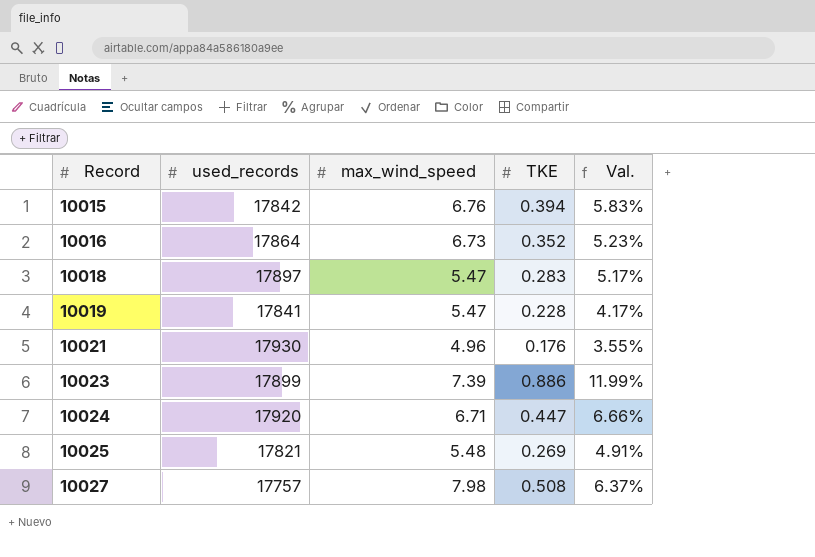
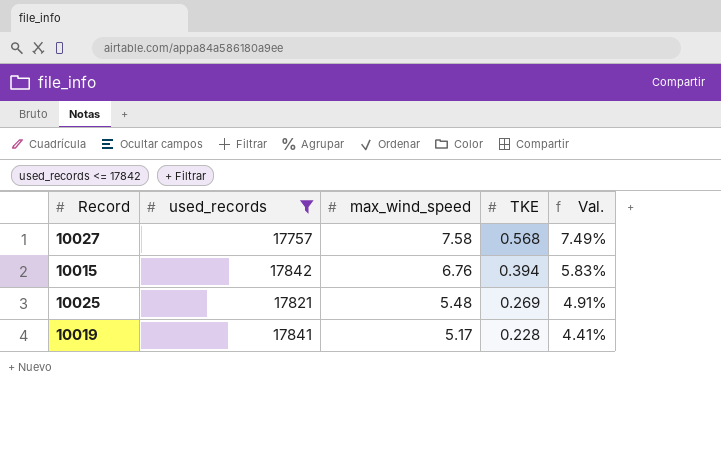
filter: none -> used_records <= 17842
row order: Record ascending -> max_wind_speed descending
10027 | max_wind_speed: 7.98 -> 7.58
10027 | TKE: 0.508 -> 0.568
10027 | Val.: 6.37% -> 7.49%
10019 | max_wind_speed: 5.47 -> 5.17
10019 | Val.: 4.17% -> 4.41%

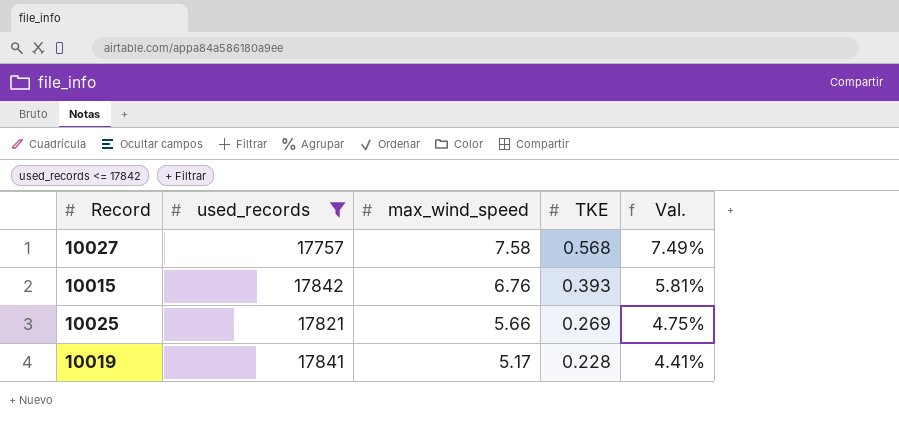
10015 | TKE: 0.394 -> 0.393
10015 | Val.: 5.83% -> 5.81%
10025 | max_wind_speed: 5.48 -> 5.66
10025 | Val.: 4.91% -> 4.75%

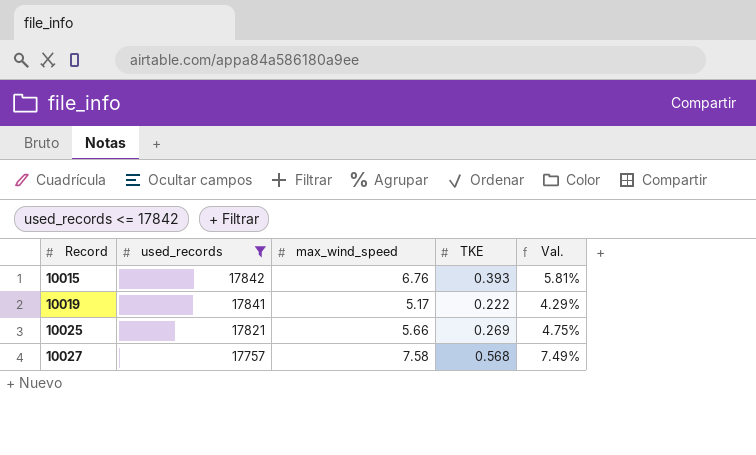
row order: max_wind_speed descending -> Record ascending
10019 | TKE: 0.228 -> 0.222
10019 | Val.: 4.41% -> 4.29%

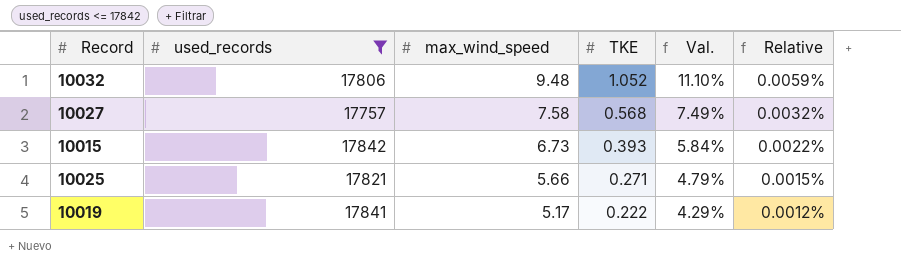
row order: Record ascending -> max_wind_speed descending
column Relative | formula: none -> [TKE] / [used_records]
row 10032: none -> 17806 | 9.48 | 1.052 | 11.10% | 0.0059%
10015 | max_wind_speed: 6.76 -> 6.73
10015 | Val.: 5.81% -> 5.84%
10025 | TKE: 0.269 -> 0.271
10025 | Val.: 4.75% -> 4.79%

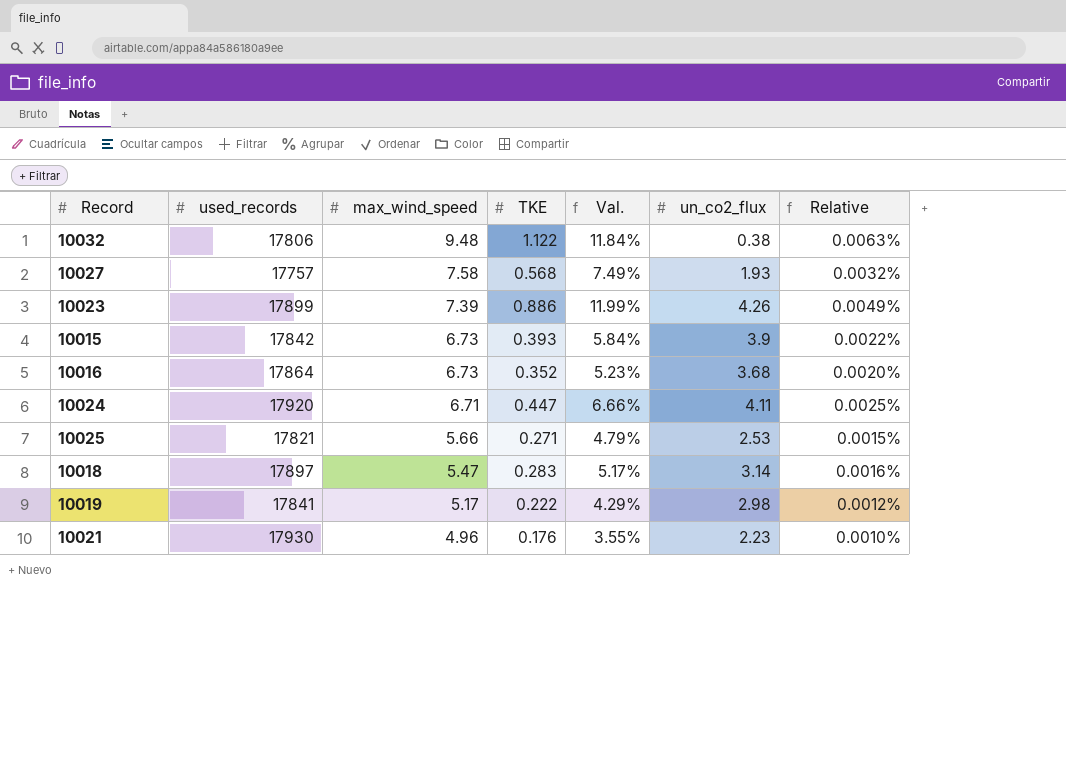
filter: used_records <= 17842 -> none
column un_co2_flux | position: none -> 6
10032 | TKE: 1.052 -> 1.122
10032 | Val.: 11.10% -> 11.84%
10032 | Relative: 0.0059% -> 0.0063%

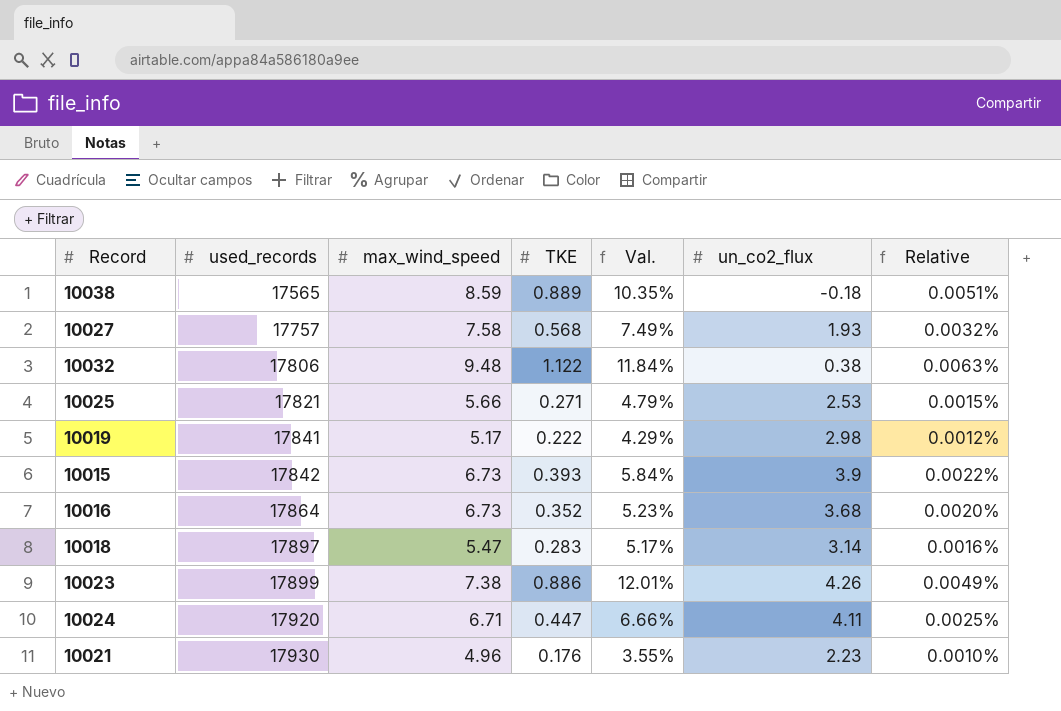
row order: max_wind_speed descending -> used_records ascending
row 10038: none -> 17565 | 8.59 | 0.889 | 10.35% | -0.18 | 0.0051%
10023 | max_wind_speed: 7.39 -> 7.38
10023 | Val.: 11.99% -> 12.01%

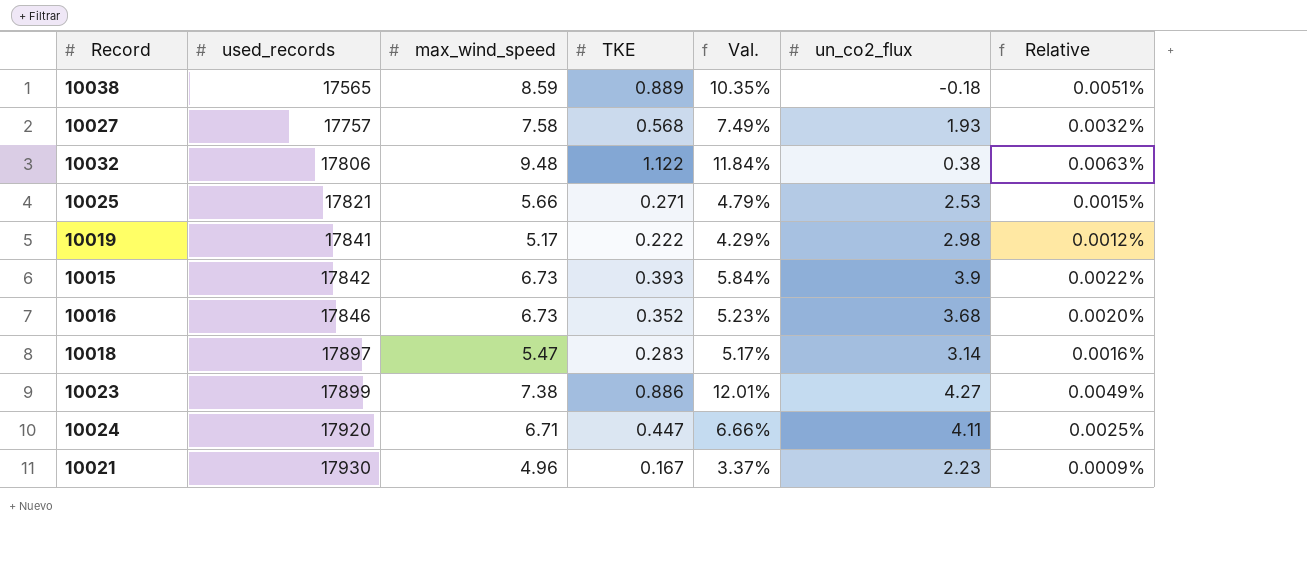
10016 | used_records: 17864 -> 17846
10023 | un_co2_flux: 4.26 -> 4.27
10021 | TKE: 0.176 -> 0.167
10021 | Val.: 3.55% -> 3.37%
10021 | Relative: 0.0010% -> 0.0009%

